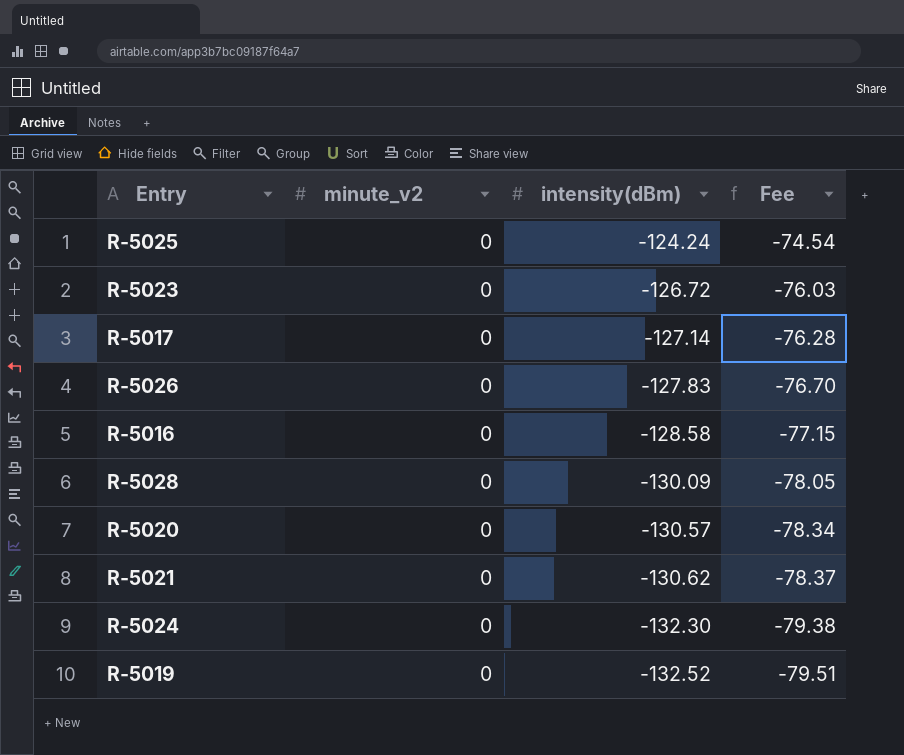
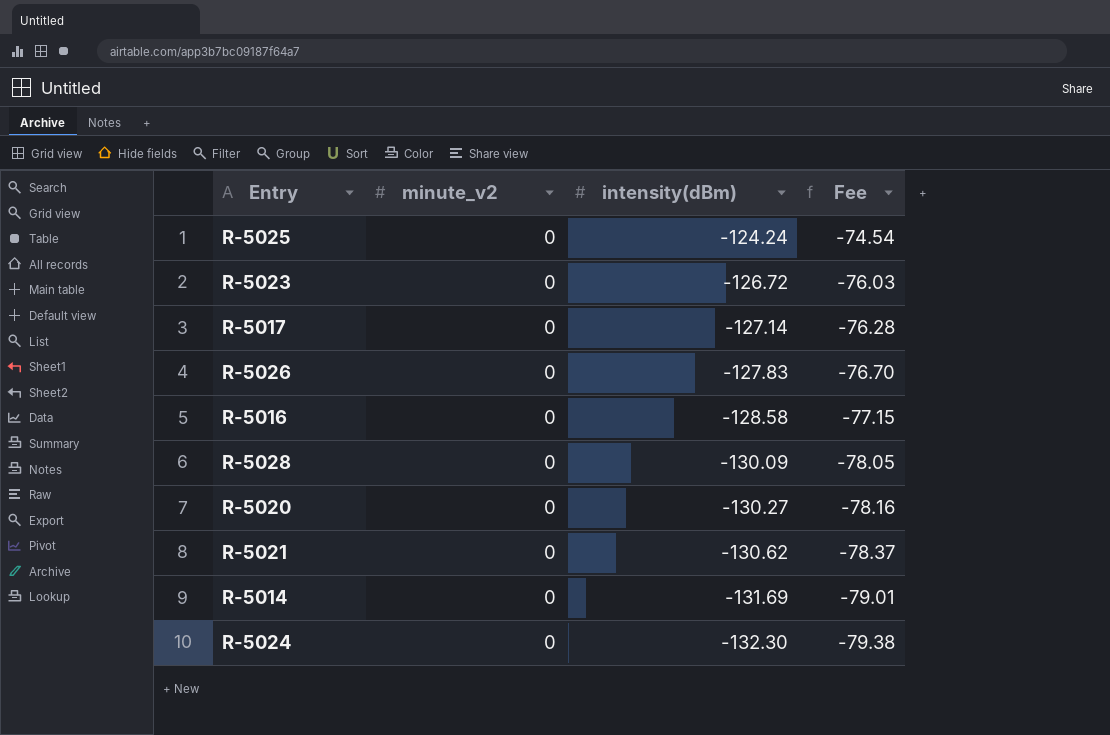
row R-5019: 0 | -132.52 | -79.51 -> none
R-5020 | intensity(dBm): -130.57 -> -130.27
R-5020 | Fee: -78.34 -> -78.16
row R-5014: none -> 0 | -131.69 | -79.01

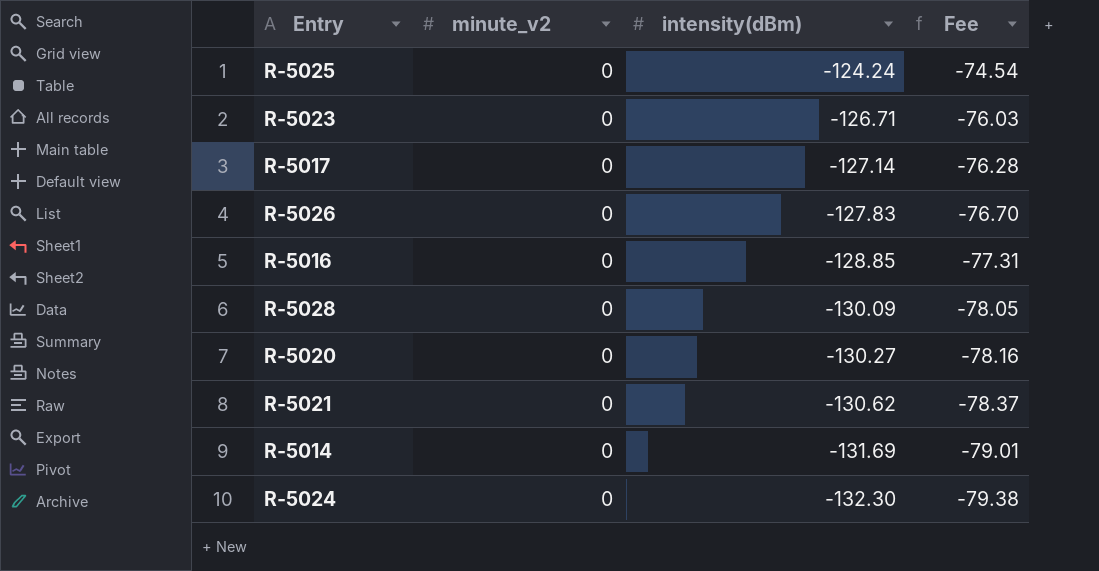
R-5023 | intensity(dBm): -126.72 -> -126.71
R-5016 | intensity(dBm): -128.58 -> -128.85
R-5016 | Fee: -77.15 -> -77.31

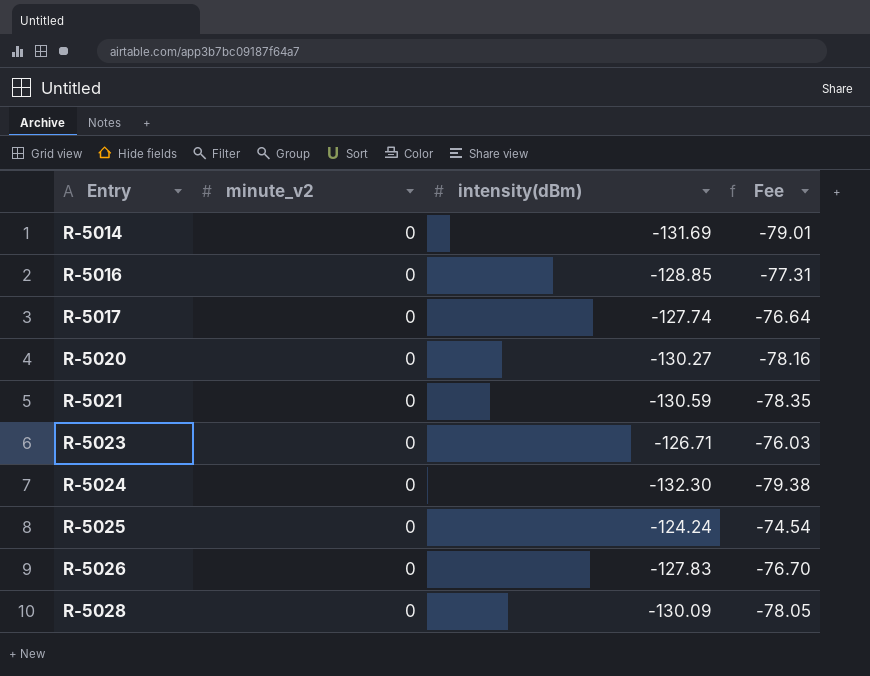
row order: intensity(dBm) descending -> Entry ascending
R-5017 | intensity(dBm): -127.14 -> -127.74
R-5017 | Fee: -76.28 -> -76.64
R-5021 | intensity(dBm): -130.62 -> -130.59
R-5021 | Fee: -78.37 -> -78.35

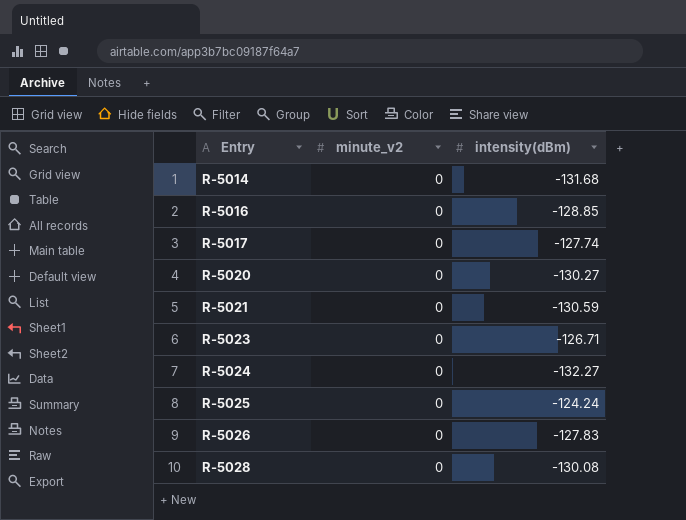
column Fee | formula: [intensity(dBm)] * 0.6 -> none
R-5014 | intensity(dBm): -131.69 -> -131.68
R-5024 | intensity(dBm): -132.30 -> -132.27
R-5028 | intensity(dBm): -130.09 -> -130.08

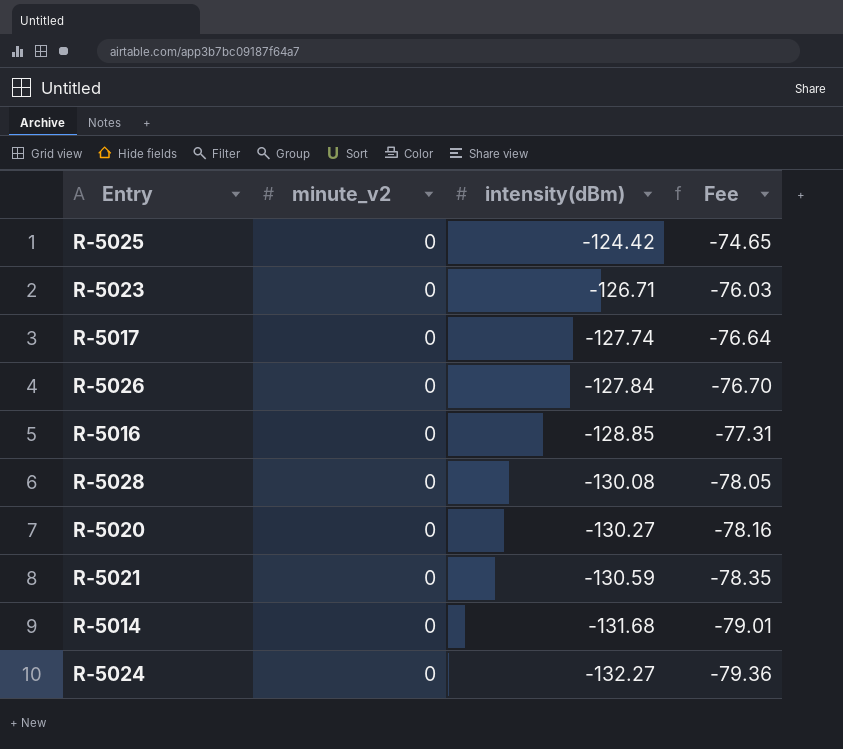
row order: Entry ascending -> intensity(dBm) descending
column Fee | formula: none -> [intensity(dBm)] * 0.6
R-5025 | intensity(dBm): -124.24 -> -124.42
R-5026 | intensity(dBm): -127.83 -> -127.84

